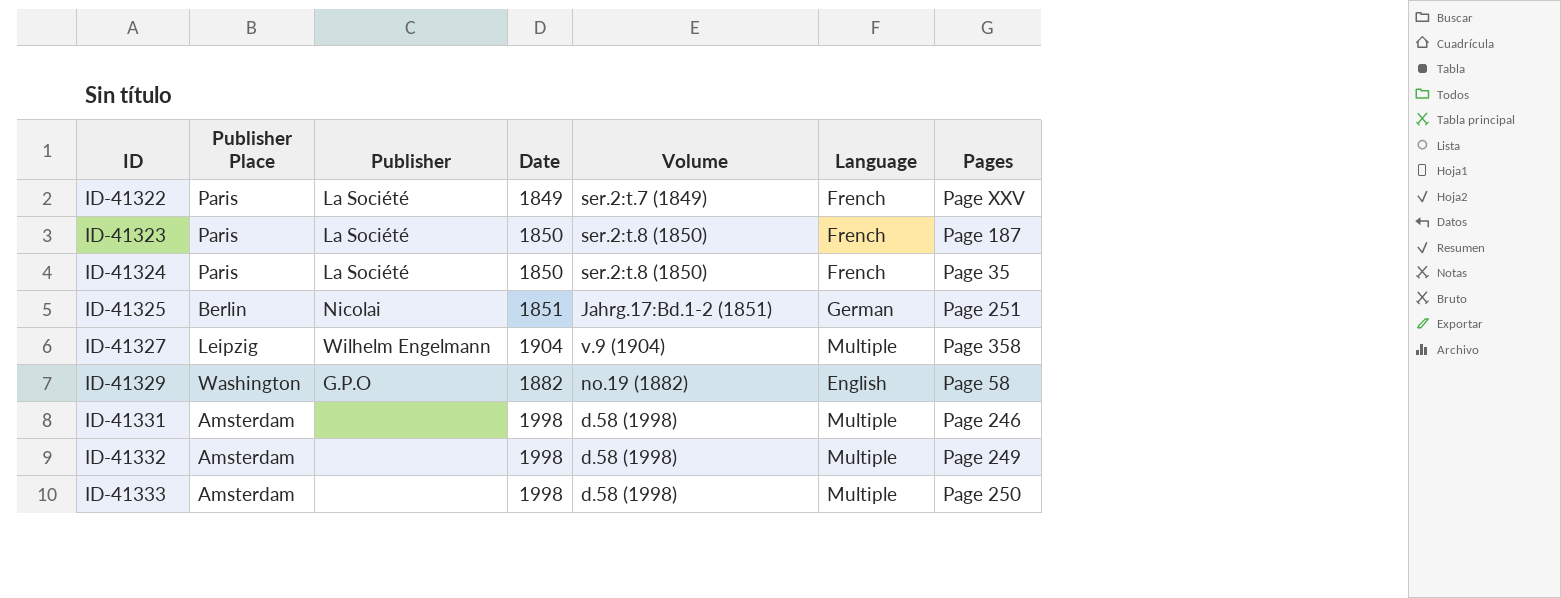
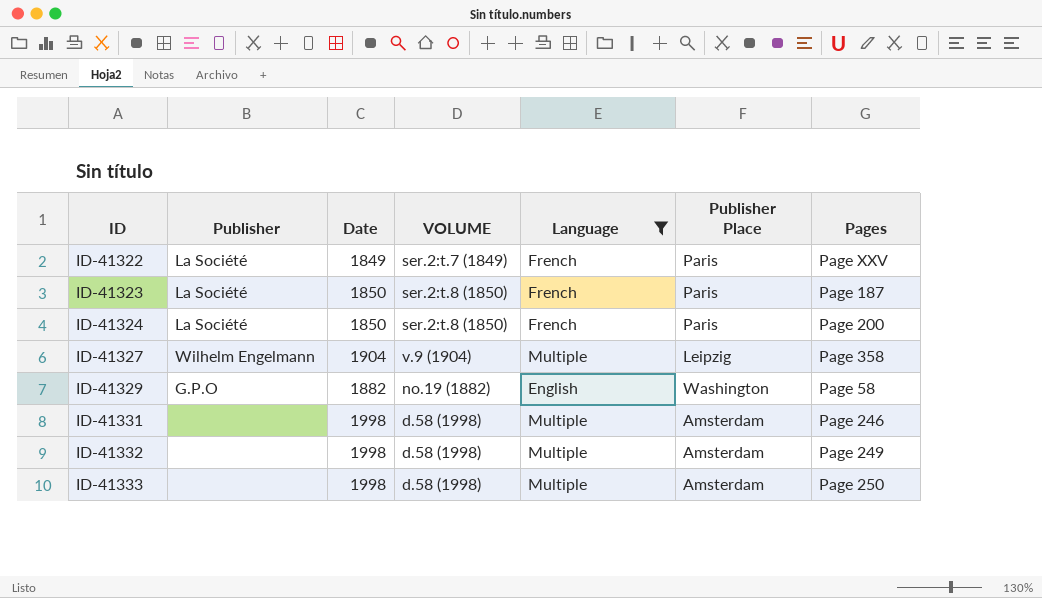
filter: none -> Language != German
column name: Volume -> VOLUME
column Publisher Place | position: 2 -> 6
ID-41324 | Pages: Page 35 -> Page 200

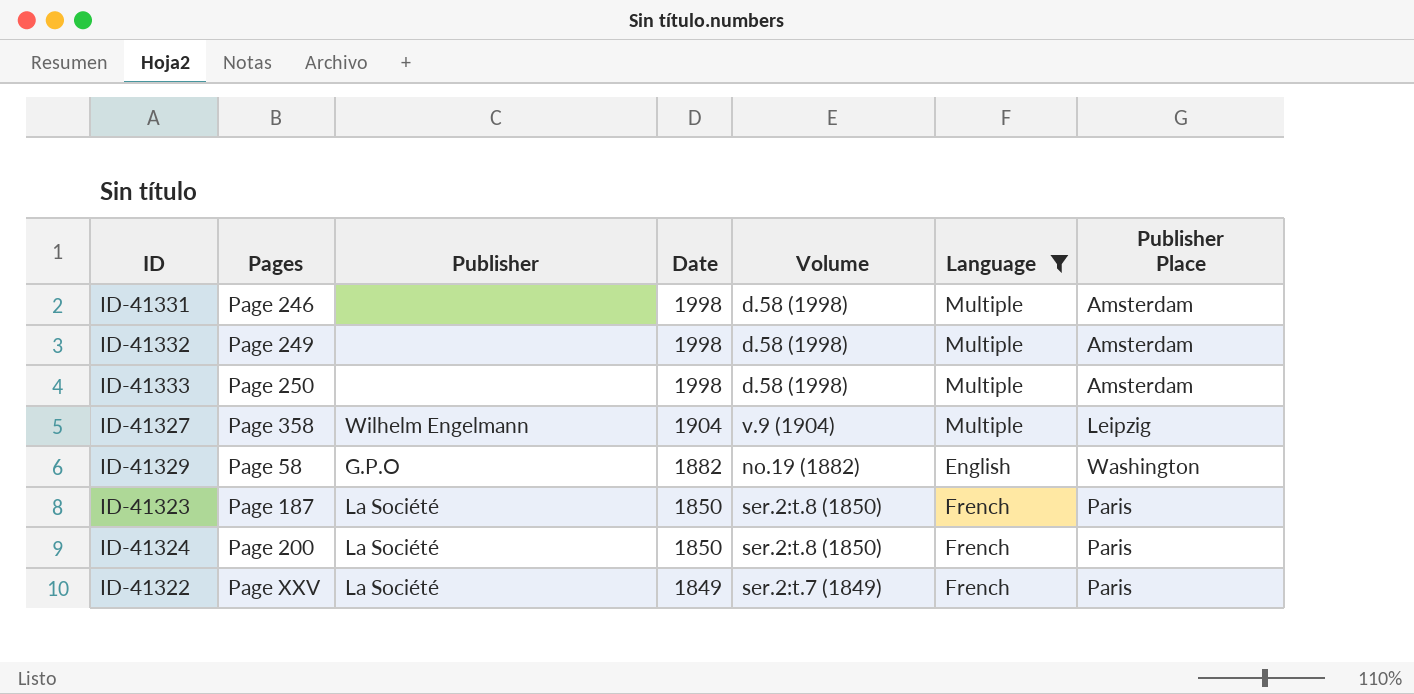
row order: ID ascending -> Date descending
column Pages | position: 7 -> 2
column name: VOLUME -> Volume

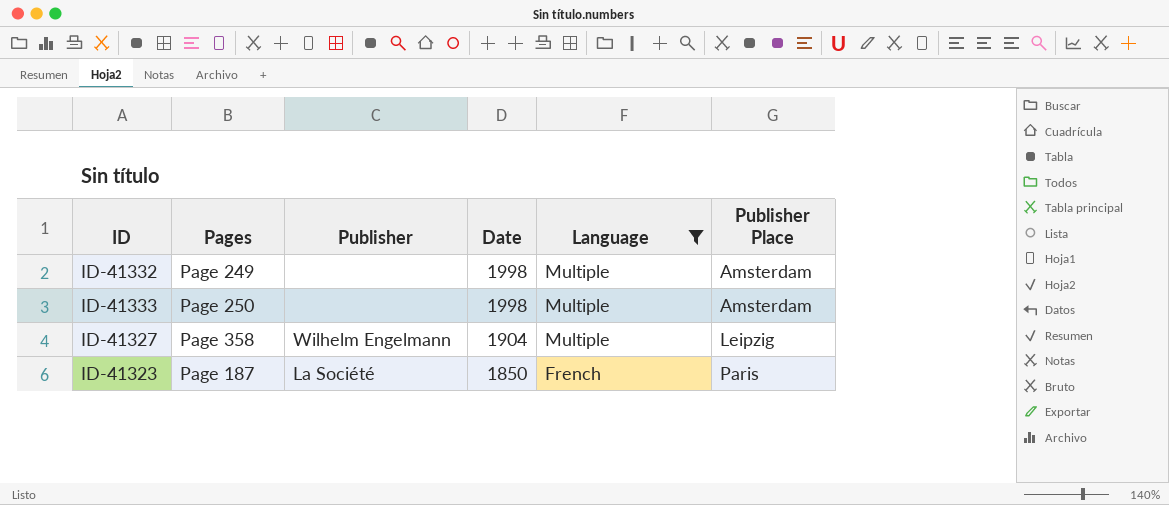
column Volume | position: 5 -> none
row ID-41331: Page 246 | none | 1998 | d.58 (1998) | Multiple | Amsterdam -> none
row ID-41329: Page 58 | G.P.O | 1882 | no.19 (1882) | English | Washington -> none
row ID-41324: Page 200 | La Société | 1850 | ser.2:t.8 (1850) | French | Paris -> none
row ID-41322: Page XXV | La Société | 1849 | ser.2:t.7 (1849) | French | Paris -> none

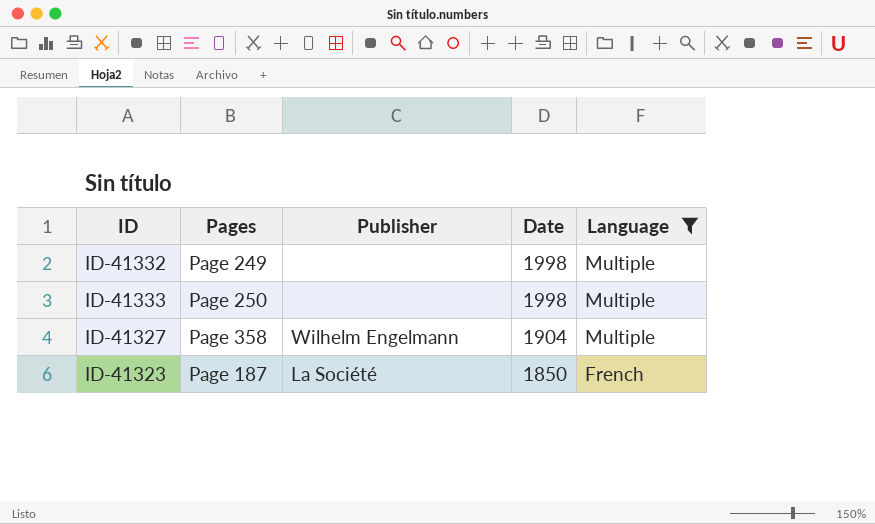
column Publisher Place | position: 6 -> none

